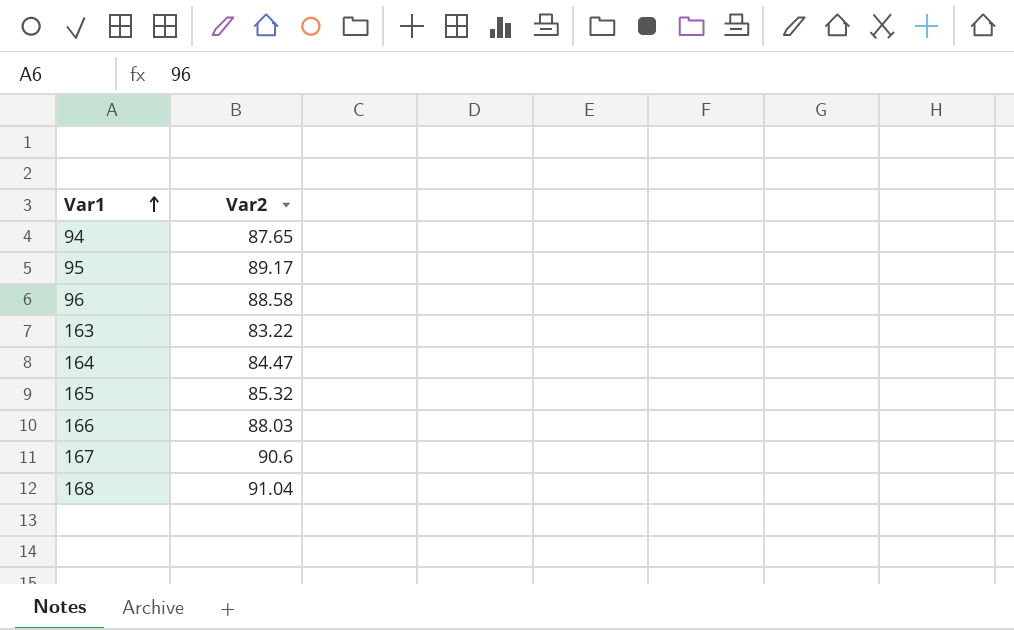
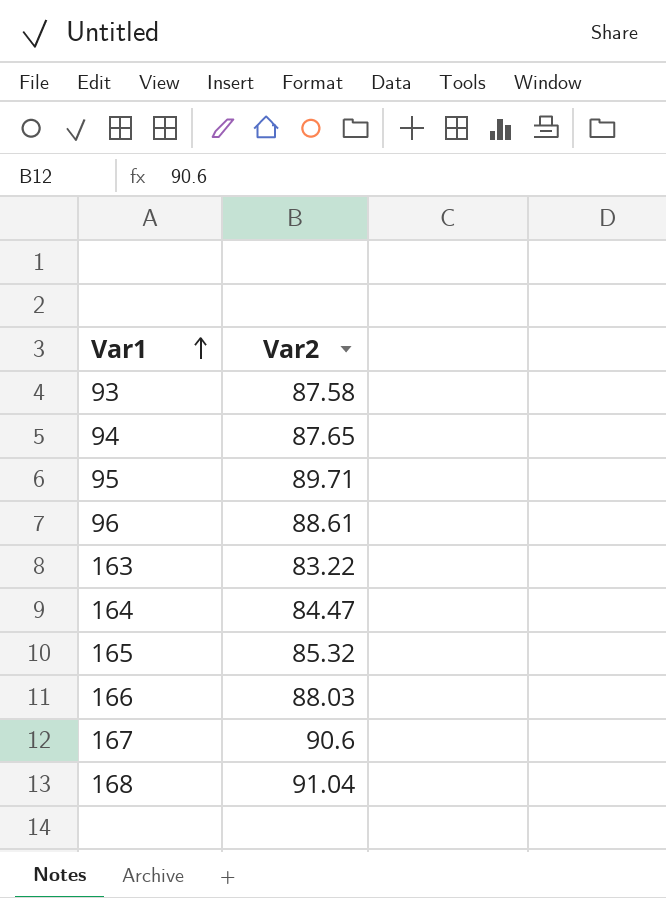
row 93: none -> 87.58
95 | Var2: 89.17 -> 89.71
96 | Var2: 88.58 -> 88.61

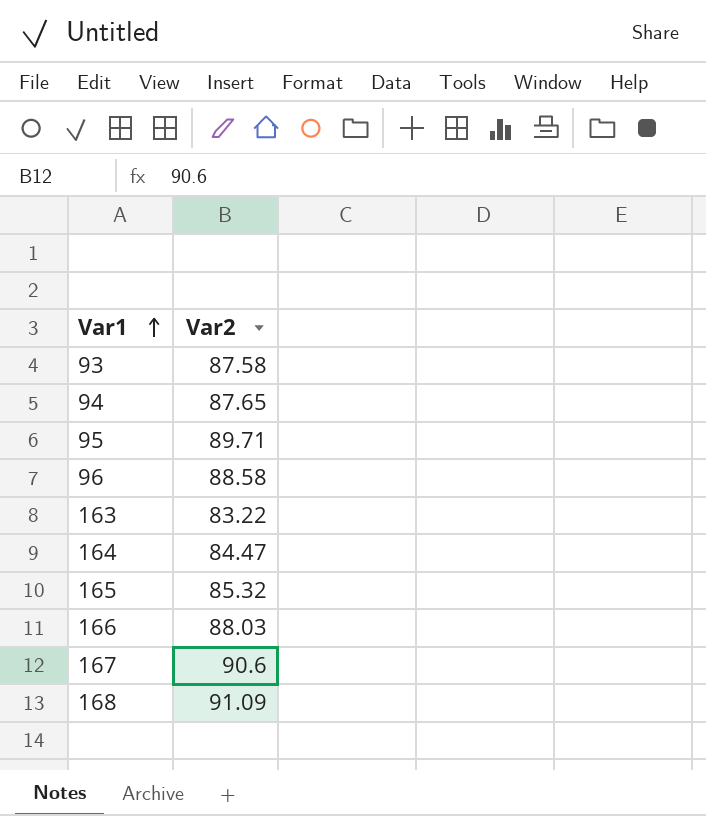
96 | Var2: 88.61 -> 88.58
168 | Var2: 91.04 -> 91.09

